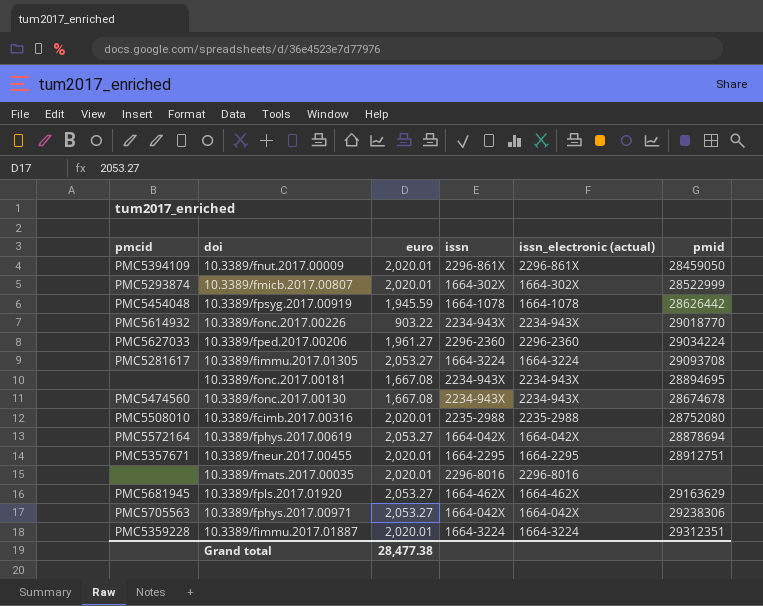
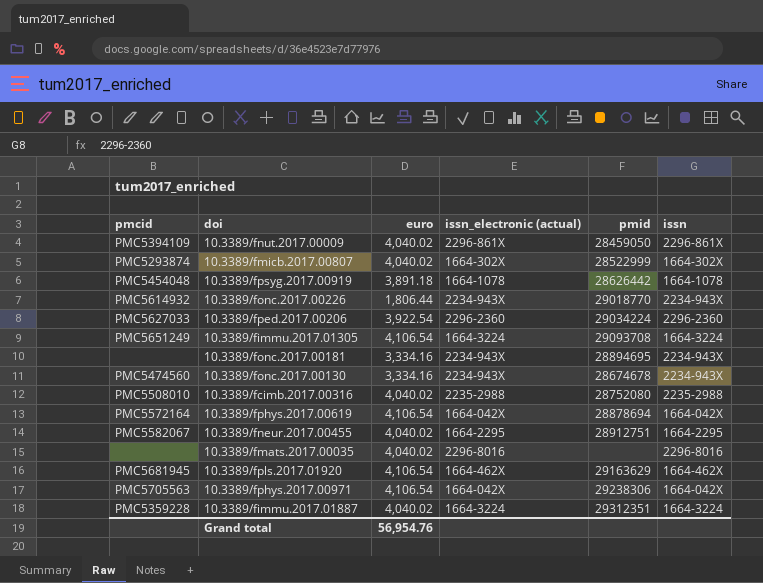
column issn | position: 4 -> 6
10.3389/fnut.2017.00009 | euro: 2,020.01 -> 4,040.02
10.3389/fmicb.2017.00807 | euro: 2,020.01 -> 4,040.02
10.3389/fpsyg.2017.00919 | euro: 1,945.59 -> 3,891.18
10.3389/fonc.2017.00226 | euro: 903.22 -> 1,806.44
10.3389/fped.2017.00206 | euro: 1,961.27 -> 3,922.54
10.3389/fimmu.2017.01305 | pmcid: PMC5281617 -> PMC5651249
10.3389/fimmu.2017.01305 | euro: 2,053.27 -> 4,106.54
10.3389/fonc.2017.00181 | euro: 1,667.08 -> 3,334.16
10.3389/fonc.2017.00130 | euro: 1,667.08 -> 3,334.16
10.3389/fcimb.2017.00316 | euro: 2,020.01 -> 4,040.02
10.3389/fphys.2017.00619 | euro: 2,053.27 -> 4,106.54
10.3389/fneur.2017.00455 | pmcid: PMC5357671 -> PMC5582067
10.3389/fneur.2017.00455 | euro: 2,020.01 -> 4,040.02
10.3389/fmats.2017.00035 | euro: 2,020.01 -> 4,040.02
10.3389/fpls.2017.01920 | euro: 2,053.27 -> 4,106.54
10.3389/fphys.2017.00971 | euro: 2,053.27 -> 4,106.54
10.3389/fimmu.2017.01887 | euro: 2,020.01 -> 4,040.02
Grand total | euro: 28,477.38 -> 56,954.76

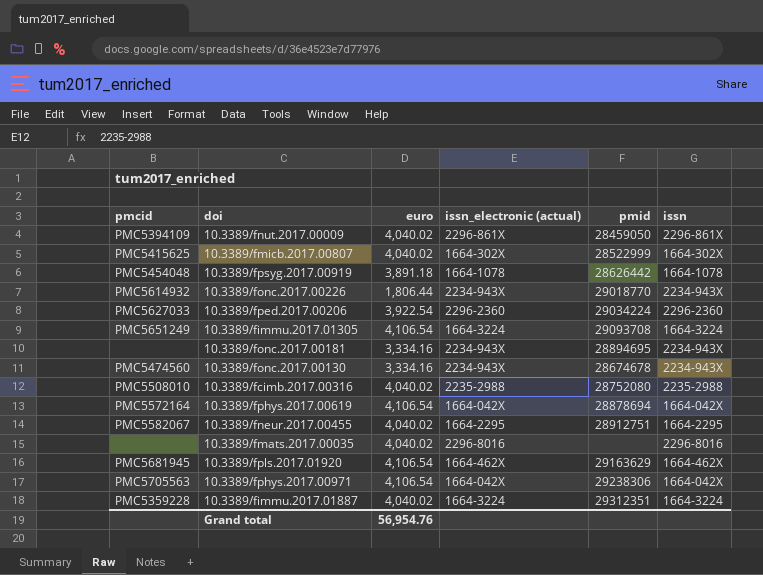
10.3389/fmicb.2017.00807 | pmcid: PMC5293874 -> PMC5415625

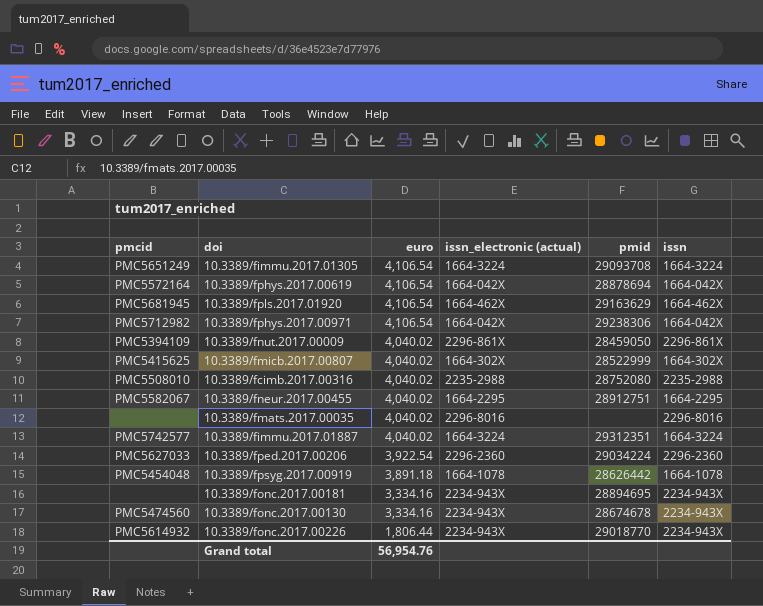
row order: none -> euro descending
10.3389/fphys.2017.00971 | pmcid: PMC5705563 -> PMC5712982
10.3389/fimmu.2017.01887 | pmcid: PMC5359228 -> PMC5742577

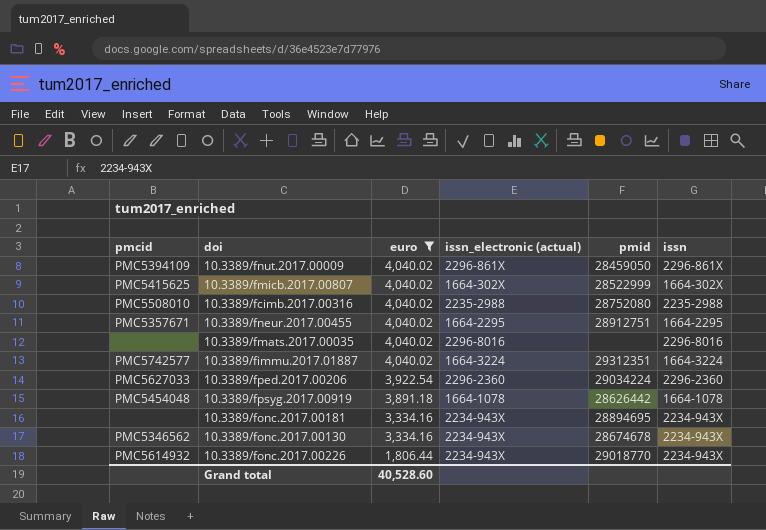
filter: none -> euro != 4,106.54
10.3389/fneur.2017.00455 | pmcid: PMC5582067 -> PMC5357671
10.3389/fonc.2017.00130 | pmcid: PMC5474560 -> PMC5346562
Grand total | euro: 56,954.76 -> 40,528.60

